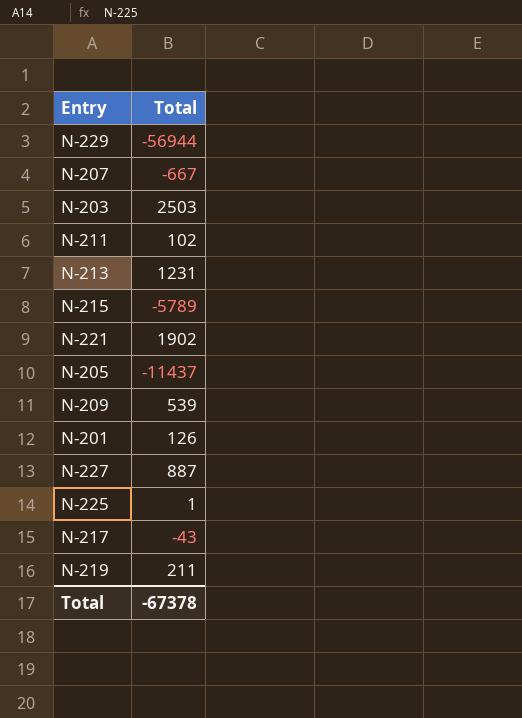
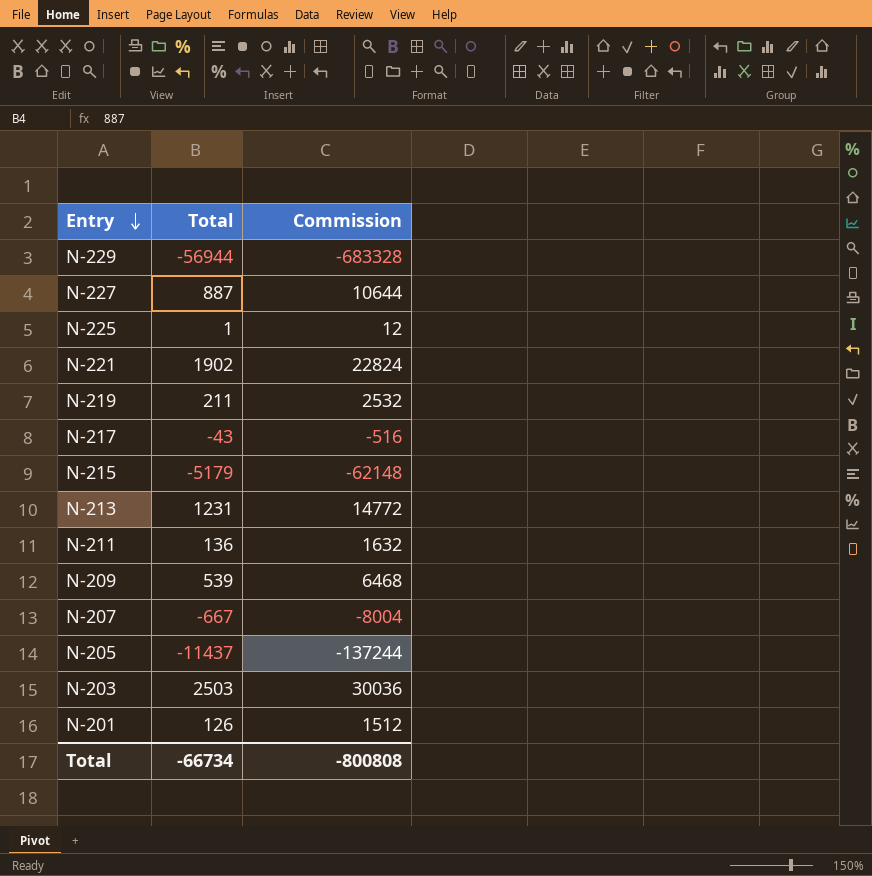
row order: none -> Entry descending
column Commission | formula: none -> [Total] * 12
N-215 | Total: -5789 -> -5179
N-211 | Total: 102 -> 136
Total | Total: -67378 -> -66734

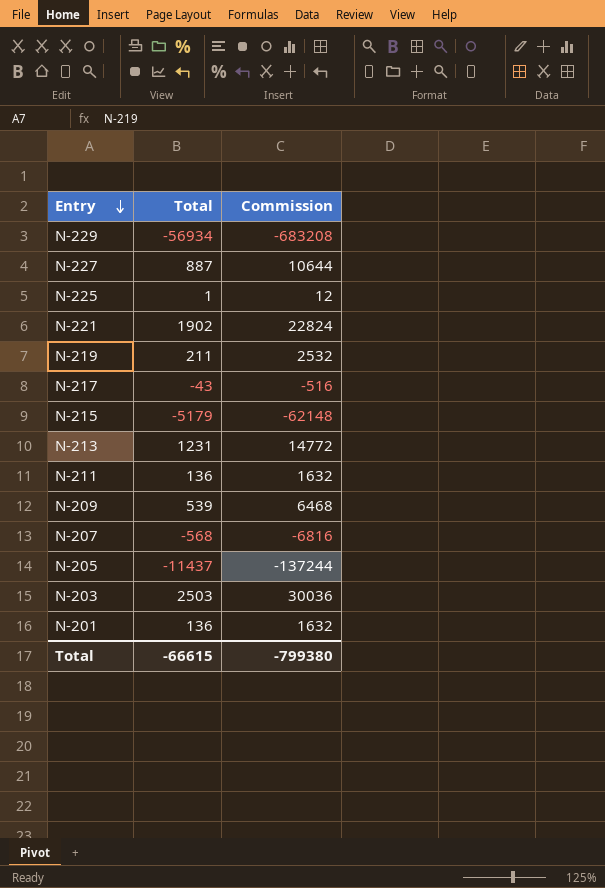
N-229 | Total: -56944 -> -56934
N-229 | Commission: -683328 -> -683208
N-207 | Total: -667 -> -568
N-207 | Commission: -8004 -> -6816
N-201 | Total: 126 -> 136
N-201 | Commission: 1512 -> 1632
Total | Total: -66734 -> -66615
Total | Commission: -800808 -> -799380

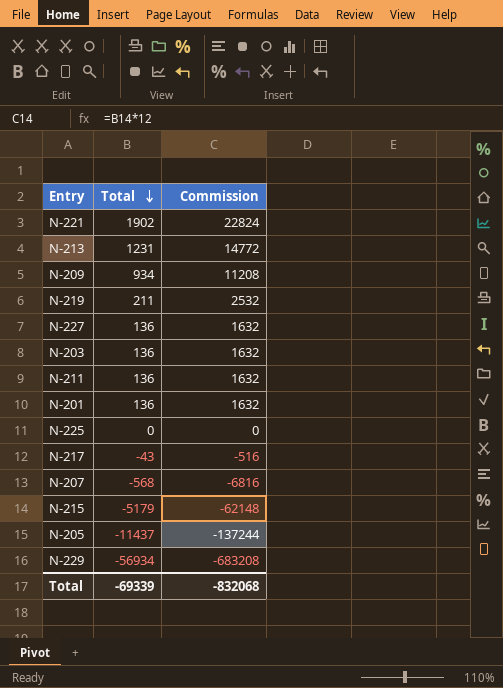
row order: Entry descending -> Total descending
N-209 | Total: 539 -> 934
N-209 | Commission: 6468 -> 11208
N-227 | Total: 887 -> 136
N-227 | Commission: 10644 -> 1632
N-203 | Total: 2503 -> 136
N-203 | Commission: 30036 -> 1632
N-225 | Total: 1 -> 0
N-225 | Commission: 12 -> 0
Total | Total: -66615 -> -69339
Total | Commission: -799380 -> -832068

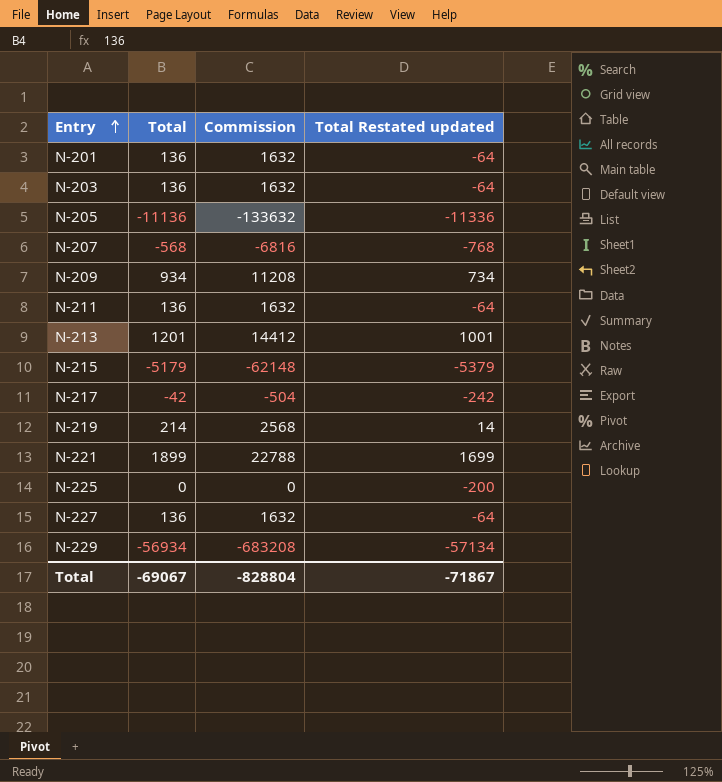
row order: Total descending -> Entry ascending
column Total Restated updated | formula: none -> [Total] - 200
N-205 | Total: -11437 -> -11136
N-205 | Commission: -137244 -> -133632
N-213 | Total: 1231 -> 1201
N-213 | Commission: 14772 -> 14412
N-217 | Total: -43 -> -42
N-217 | Commission: -516 -> -504
N-219 | Total: 211 -> 214
N-219 | Commission: 2532 -> 2568
N-221 | Total: 1902 -> 1899
N-221 | Commission: 22824 -> 22788
Total | Total: -69339 -> -69067
Total | Commission: -832068 -> -828804

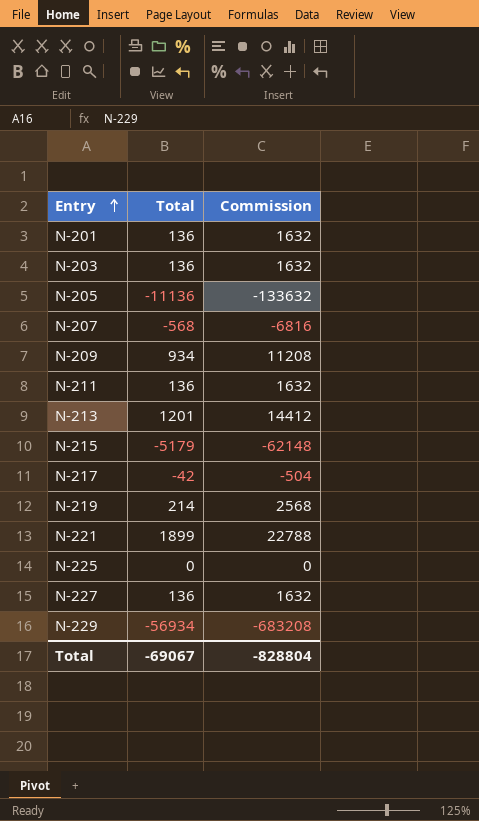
column Total Restated updated | formula: [Total] - 200 -> none

